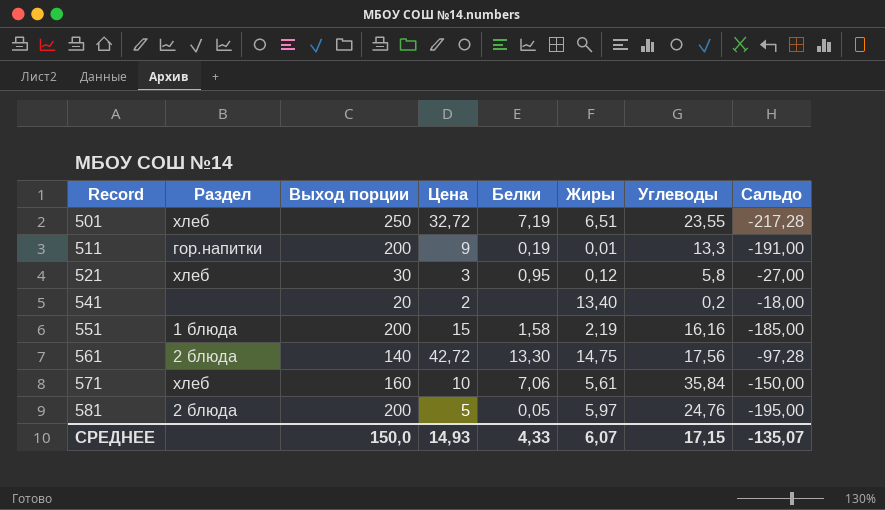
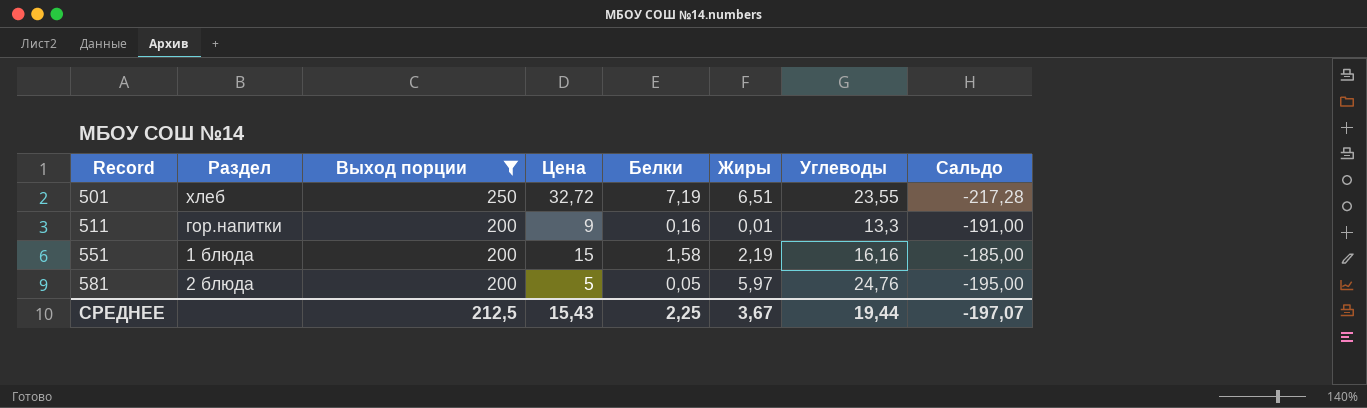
filter: none -> Выход порции >= 200
511 | Белки: 0,19 -> 0,16
СРЕДНЕЕ | Выход порции: 150,0 -> 212,5
СРЕДНЕЕ | Цена: 14,93 -> 15,43
СРЕДНЕЕ | Белки: 4,33 -> 2,25
СРЕДНЕЕ | Жиры: 6,07 -> 3,67
СРЕДНЕЕ | Углеводы: 17,15 -> 19,44
СРЕДНЕЕ | Сальдо: -135,07 -> -197,07

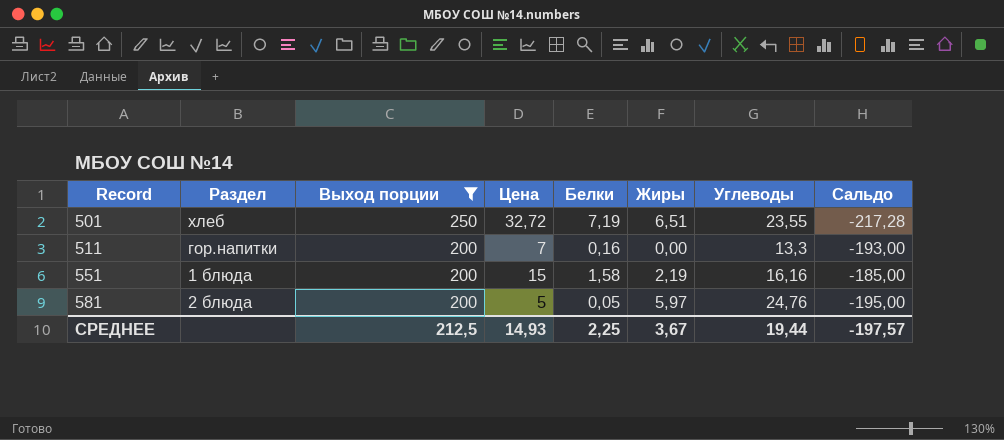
511 | Цена: 9 -> 7
511 | Жиры: 0,01 -> 0,00
511 | Сальдо: -191,00 -> -193,00
СРЕДНЕЕ | Цена: 15,43 -> 14,93
СРЕДНЕЕ | Сальдо: -197,07 -> -197,57

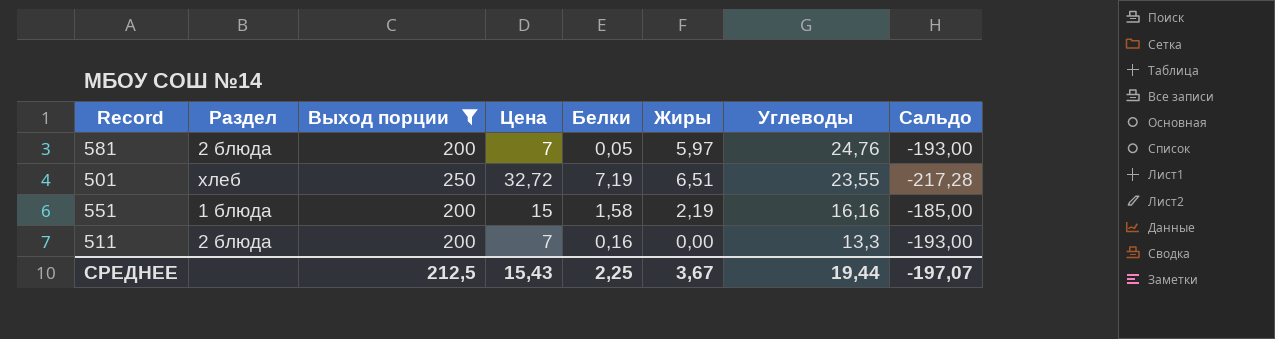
row order: Record ascending -> Углеводы descending
581 | Цена: 5 -> 7
581 | Сальдо: -195,00 -> -193,00
511 | Раздел: гор.напитки -> 2 блюда
СРЕДНЕЕ | Цена: 14,93 -> 15,43
СРЕДНЕЕ | Сальдо: -197,57 -> -197,07

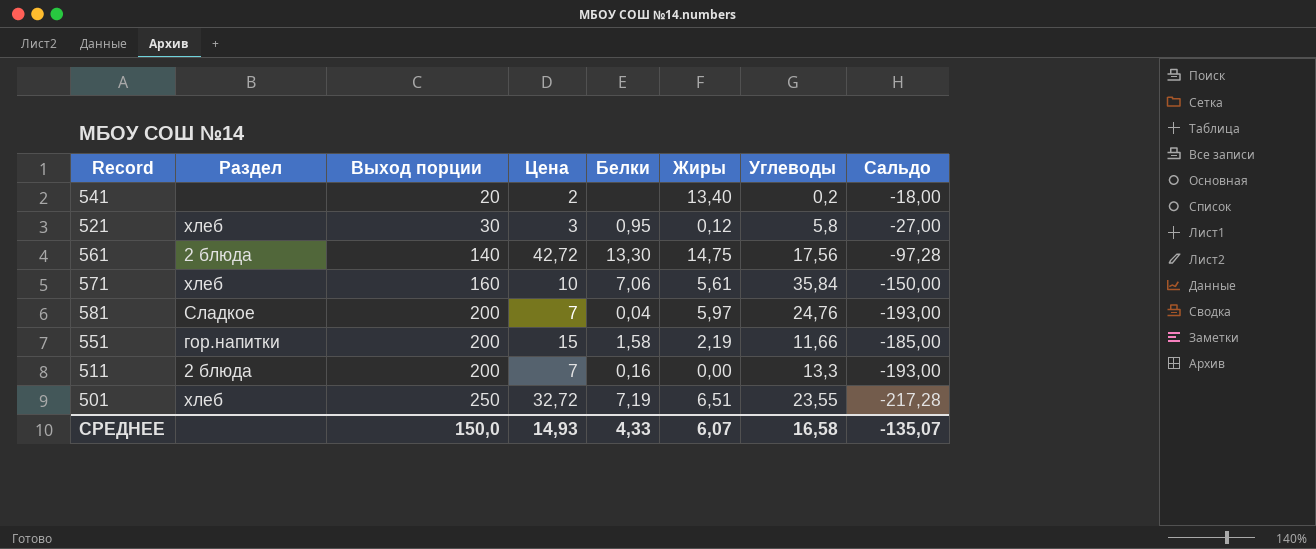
filter: Выход порции >= 200 -> none
row order: Углеводы descending -> Выход порции ascending
581 | Раздел: 2 блюда -> Сладкое
581 | Белки: 0,05 -> 0,04
551 | Раздел: 1 блюда -> гор.напитки
551 | Углеводы: 16,16 -> 11,66
СРЕДНЕЕ | Выход порции: 212,5 -> 150,0
СРЕДНЕЕ | Цена: 15,43 -> 14,93
СРЕДНЕЕ | Белки: 2,25 -> 4,33
СРЕДНЕЕ | Жиры: 3,67 -> 6,07
СРЕДНЕЕ | Углеводы: 19,44 -> 16,58
СРЕДНЕЕ | Сальдо: -197,07 -> -135,07

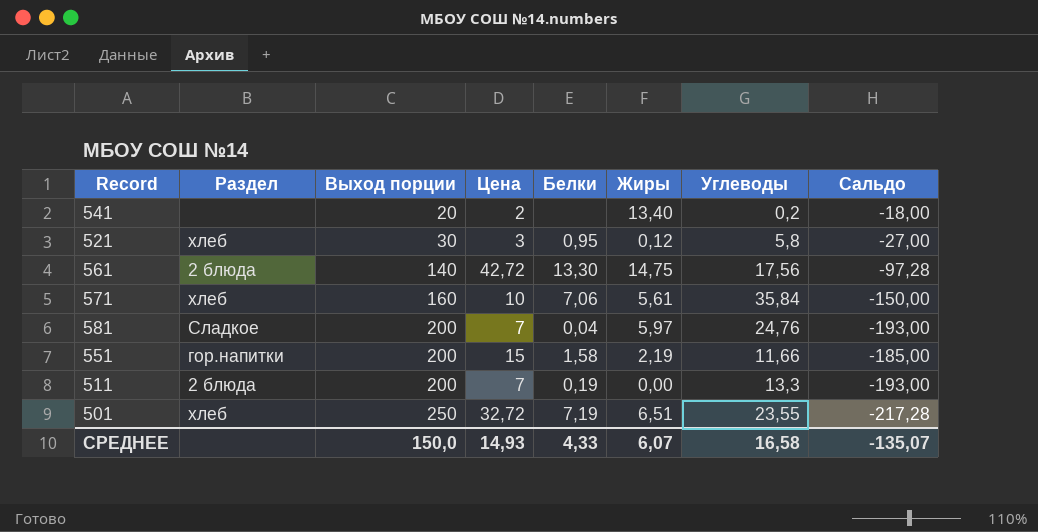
511 | Белки: 0,16 -> 0,19

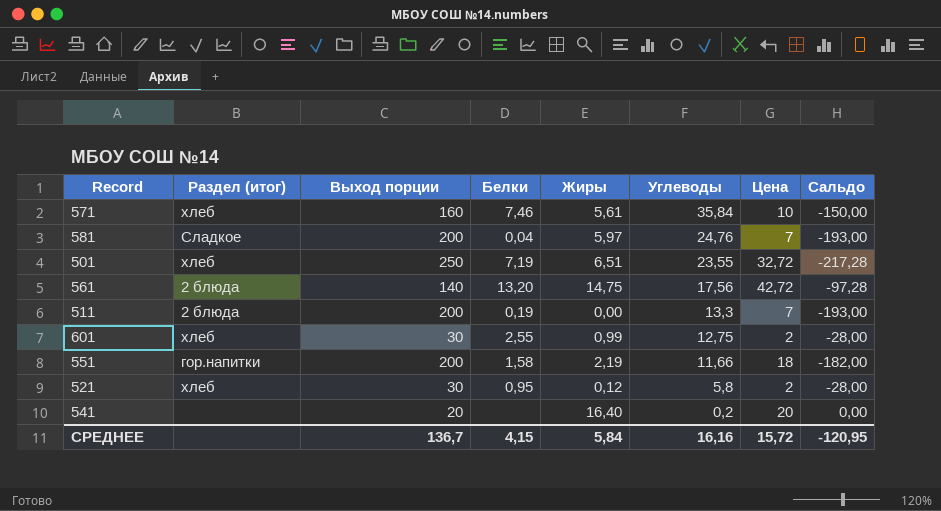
row order: Выход порции ascending -> Углеводы descending
column name: Раздел -> Раздел (итог)
column Цена | position: 4 -> 7
571 | Белки: 7,06 -> 7,46
561 | Белки: 13,30 -> 13,20
row 601: none -> хлеб | 30 | 2,55 | 0,99 | 12,75 | 2 | -28,00
551 | Цена: 15 -> 18
551 | Сальдо: -185,00 -> -182,00
521 | Цена: 3 -> 2
521 | Сальдо: -27,00 -> -28,00
541 | Жиры: 13,40 -> 16,40
541 | Цена: 2 -> 20
541 | Сальдо: -18,00 -> 0,00
СРЕДНЕЕ | Выход порции: 150,0 -> 136,7
СРЕДНЕЕ | Белки: 4,33 -> 4,15
СРЕДНЕЕ | Жиры: 6,07 -> 5,84
СРЕДНЕЕ | Углеводы: 16,58 -> 16,16
СРЕДНЕЕ | Цена: 14,93 -> 15,72
СРЕДНЕЕ | Сальдо: -135,07 -> -120,95

